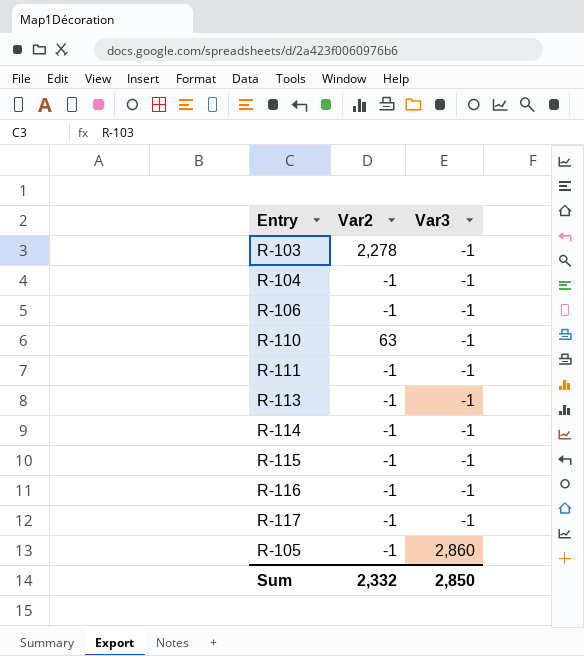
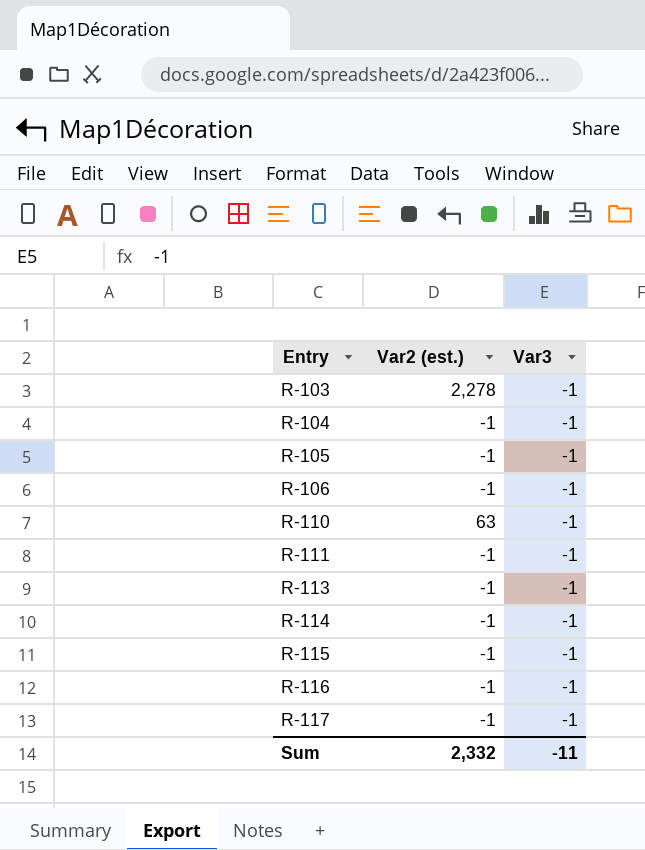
row order: Var3 ascending -> Entry ascending
column name: Var2 -> Var2 (est.)
R-105 | Var3: 2,860 -> -1
Sum | Var3: 2,850 -> -11

